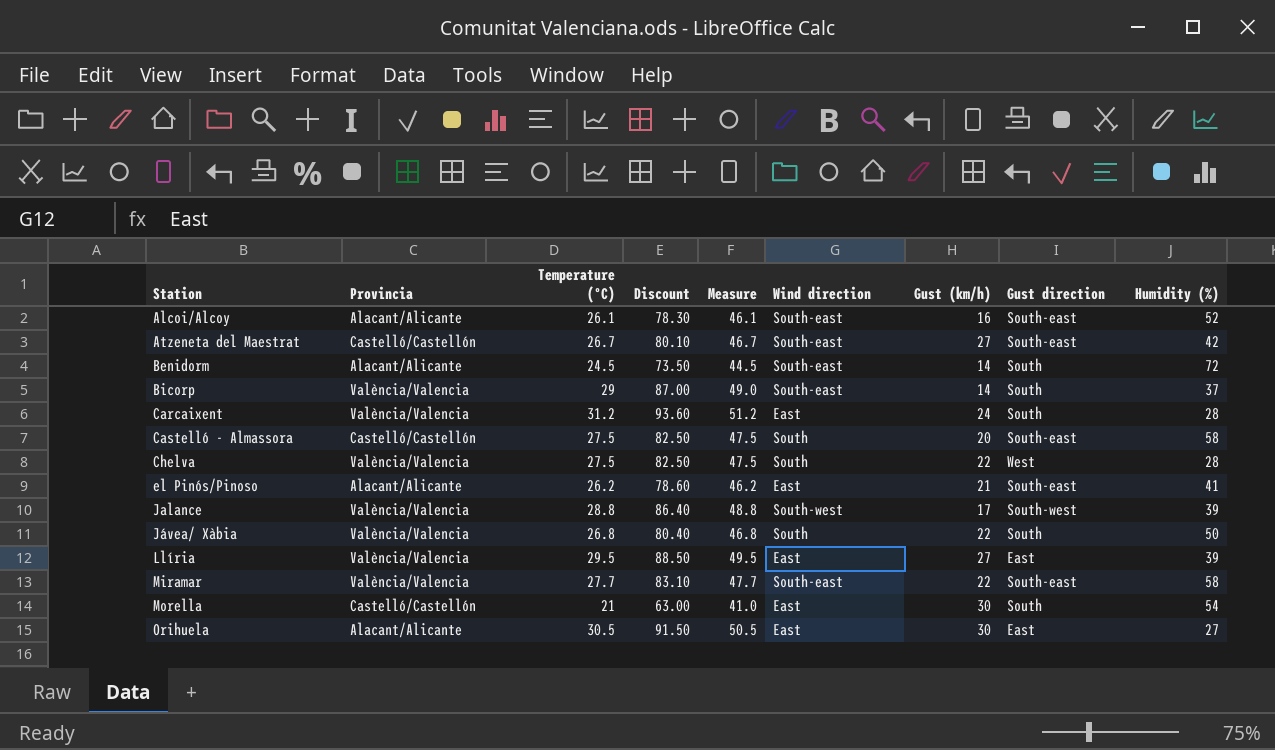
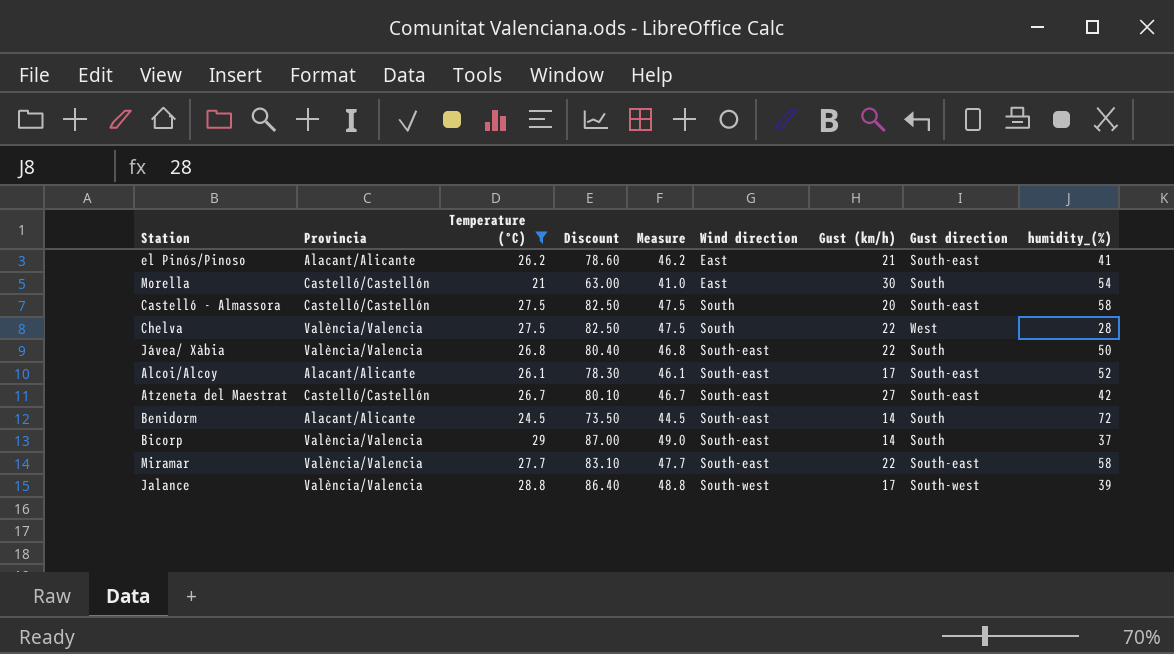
filter: none -> Temperature (ºC) <= 29
row order: Station ascending -> Wind direction ascending
column name: Humidity (%) -> humidity_(%)
Jávea/ Xàbia | Wind direction: South -> South-east
Alcoi/Alcoy | Gust (km/h): 16 -> 17

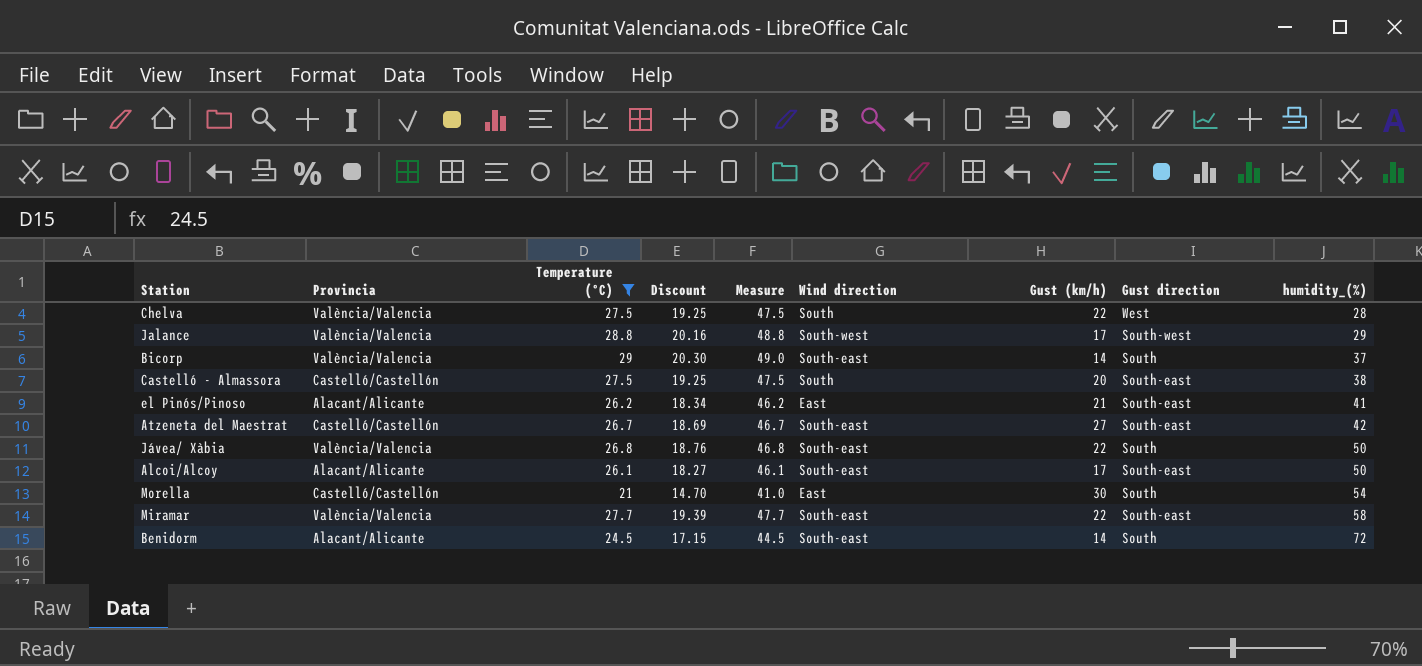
row order: Wind direction ascending -> humidity_(%) ascending
column Discount | formula: [Temperature (ºC)] * 3 -> [Temperature (ºC)] * 0.7
Jalance | humidity_(%): 39 -> 29
Castelló - Almassora | humidity_(%): 58 -> 38
Alcoi/Alcoy | humidity_(%): 52 -> 50

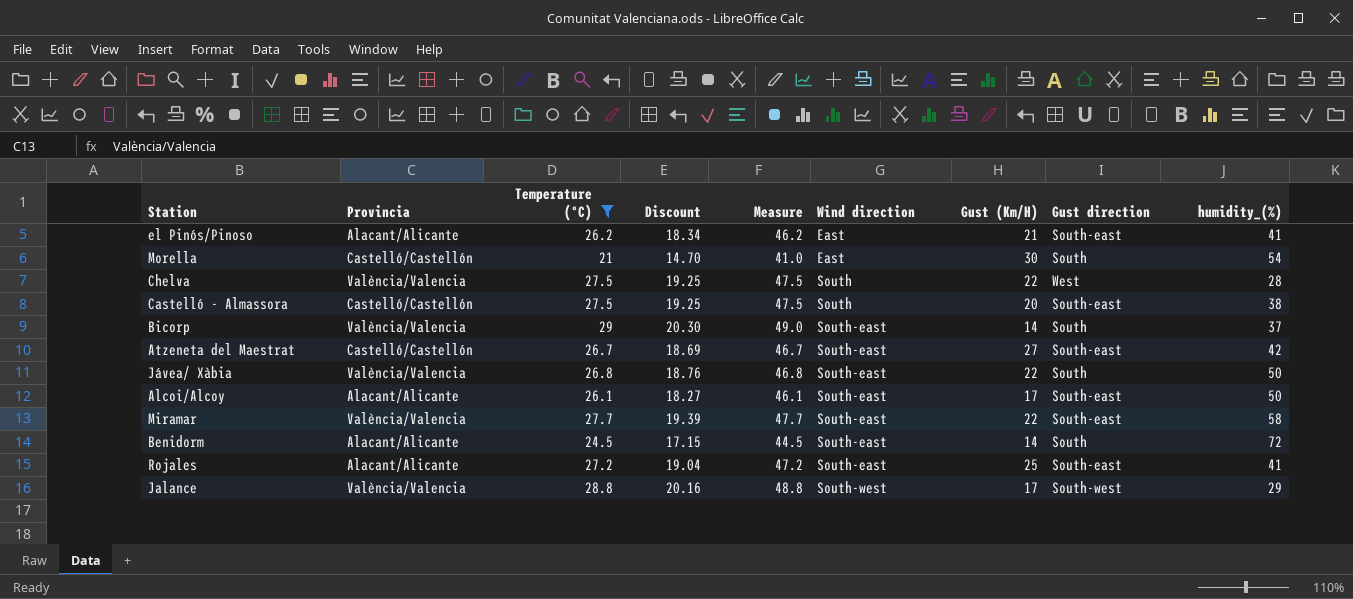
row order: humidity_(%) ascending -> Wind direction ascending
column name: Gust (km/h) -> Gust (Km/H)
row Rojales: none -> Alacant/Alicante | 27.2 | 19.04 | 47.2 | South-east | 25 | South-east | 41

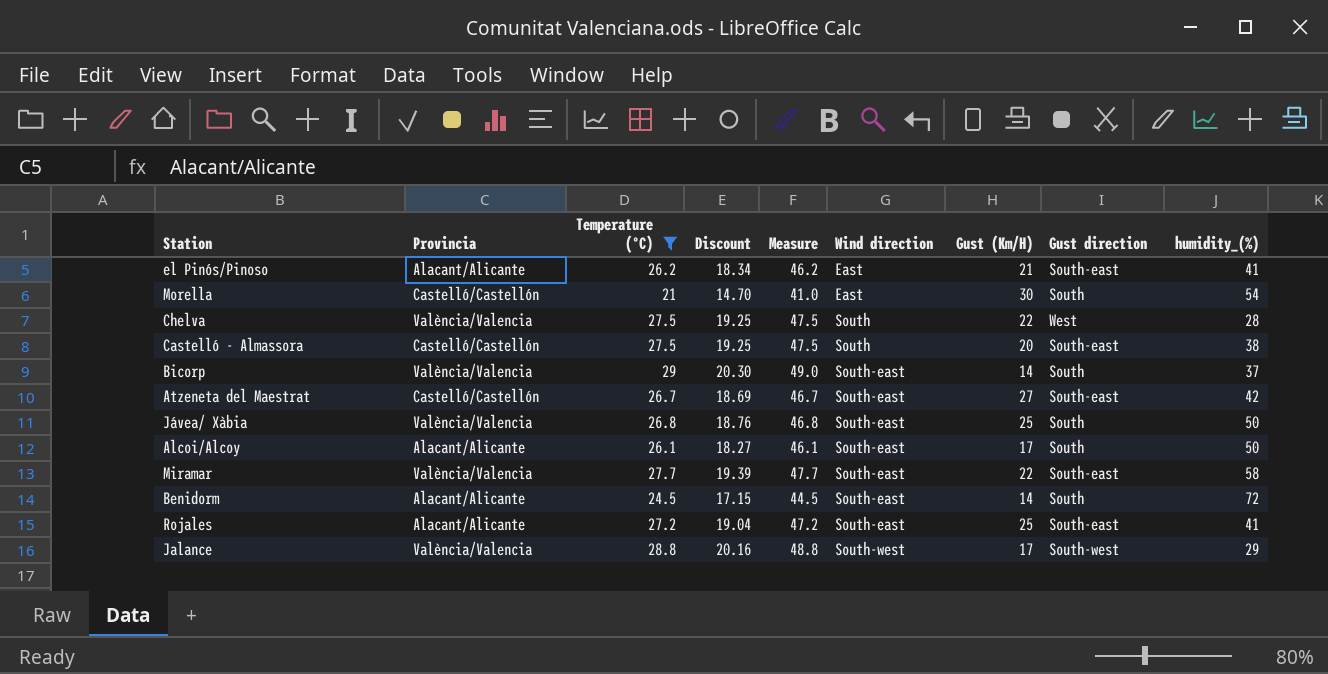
Jávea/ Xàbia | Gust (Km/H): 22 -> 25
Alcoi/Alcoy | Gust direction: South-east -> South

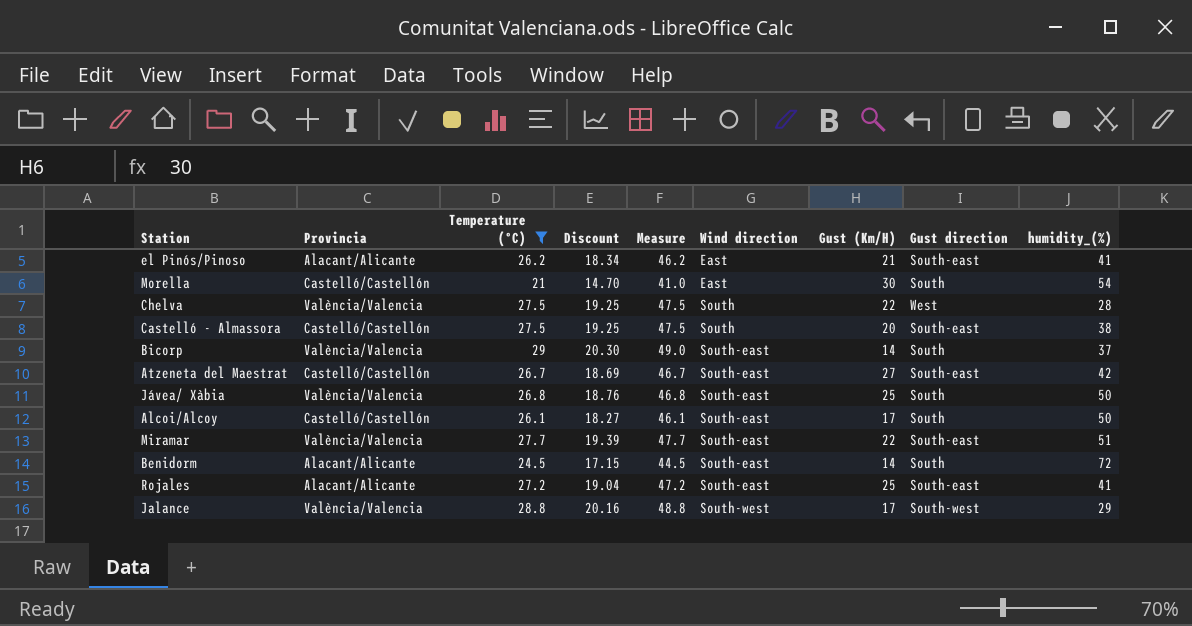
Alcoi/Alcoy | Provincia: Alacant/Alicante -> Castelló/Castellón
Miramar | humidity_(%): 58 -> 51

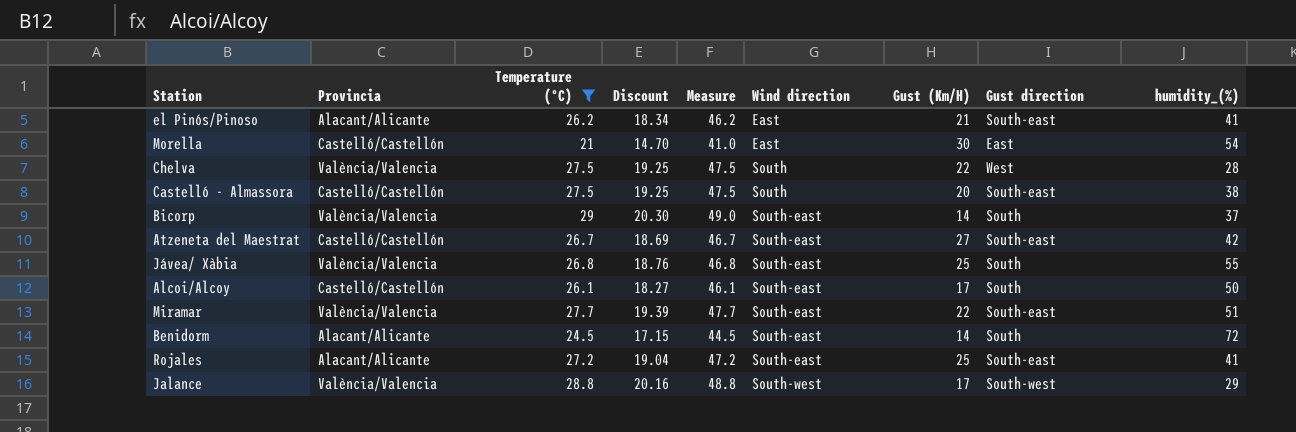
Morella | Gust direction: South -> East
Jávea/ Xàbia | humidity_(%): 50 -> 55

